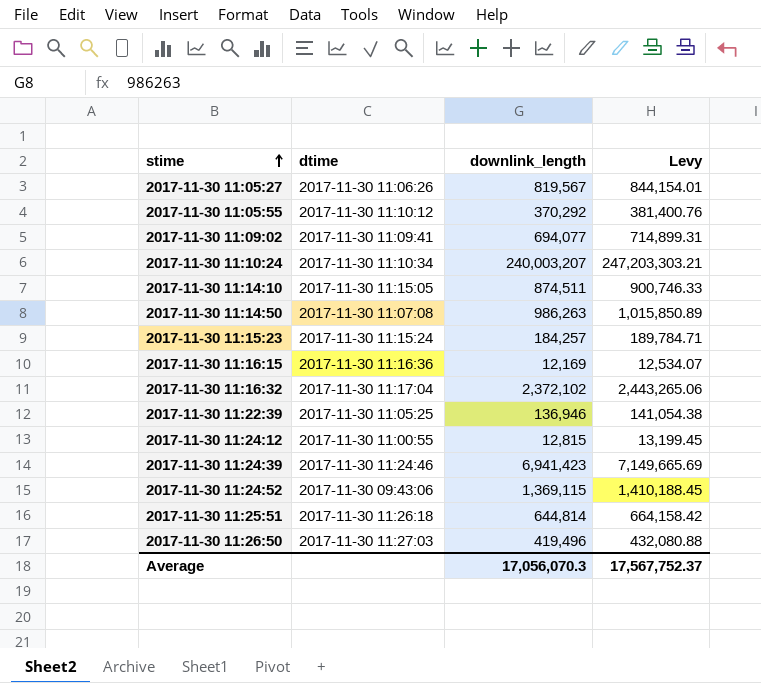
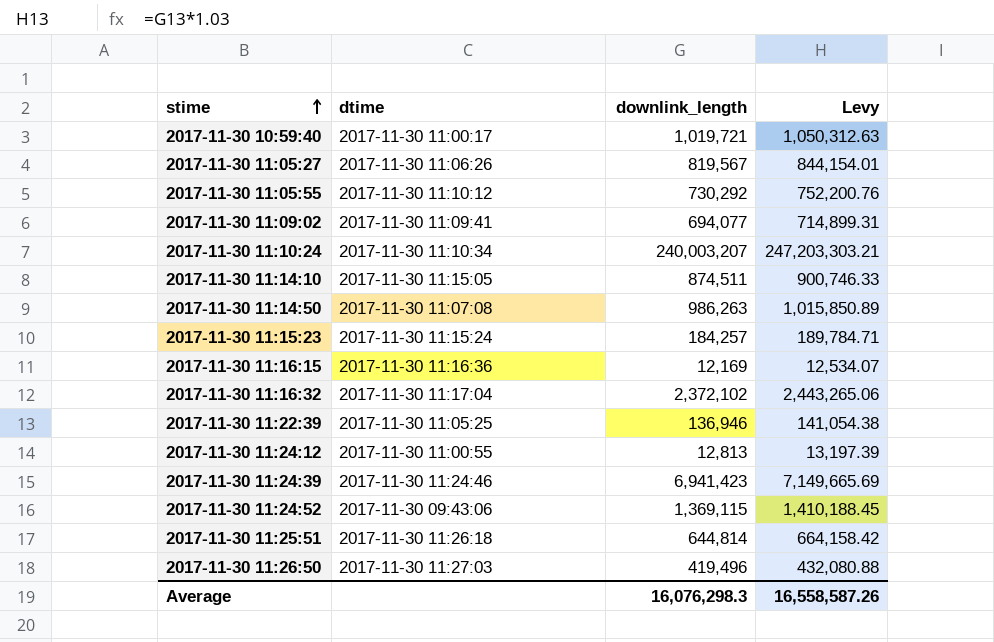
row 2017-11-30 10:59:40: none -> 2017-11-30 11:00:17 | 1,019,721 | 1,050,312.63
2017-11-30 11:05:55 | downlink_length: 370,292 -> 730,292
2017-11-30 11:05:55 | Levy: 381,400.76 -> 752,200.76
2017-11-30 11:24:12 | downlink_length: 12,815 -> 12,813
2017-11-30 11:24:12 | Levy: 13,199.45 -> 13,197.39
Average | downlink_length: 17,056,070.3 -> 16,076,298.3
Average | Levy: 17,567,752.37 -> 16,558,587.26

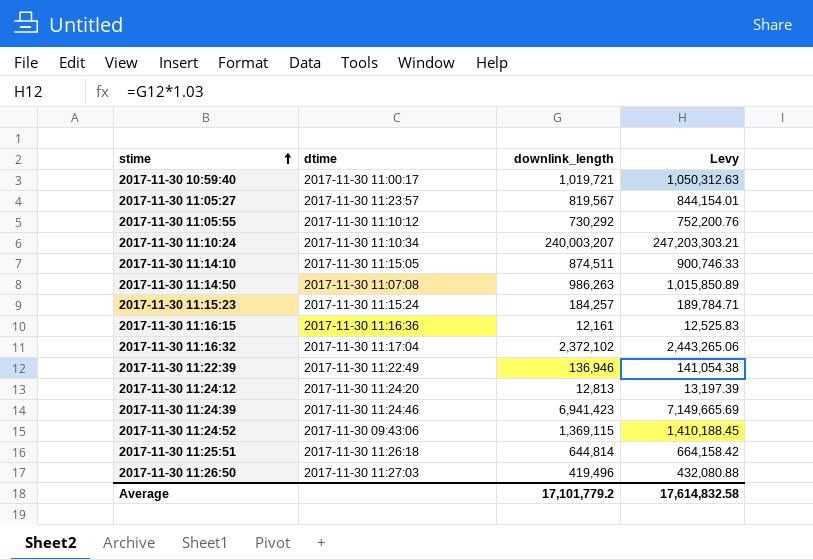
row 2017-11-30 11:09:02: 2017-11-30 11:09:41 | 694,077 | 714,899.31 -> none
2017-11-30 11:05:27 | dtime: 2017-11-30 11:06:26 -> 2017-11-30 11:23:57
2017-11-30 11:16:15 | downlink_length: 12,169 -> 12,161
2017-11-30 11:16:15 | Levy: 12,534.07 -> 12,525.83
2017-11-30 11:22:39 | dtime: 2017-11-30 11:05:25 -> 2017-11-30 11:22:49
2017-11-30 11:24:12 | dtime: 2017-11-30 11:00:55 -> 2017-11-30 11:24:20
Average | downlink_length: 16,076,298.3 -> 17,101,779.2
Average | Levy: 16,558,587.26 -> 17,614,832.58

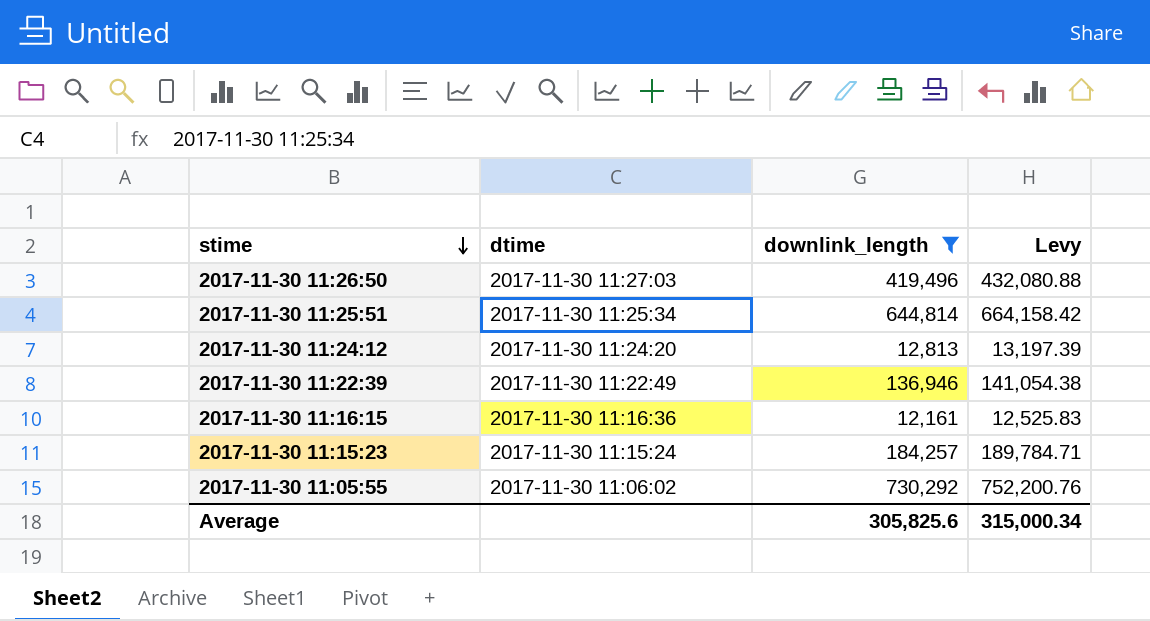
filter: none -> downlink_length <= 730,292
row order: stime ascending -> stime descending
2017-11-30 11:25:51 | dtime: 2017-11-30 11:26:18 -> 2017-11-30 11:25:34
2017-11-30 11:05:55 | dtime: 2017-11-30 11:10:12 -> 2017-11-30 11:06:02
Average | downlink_length: 17,101,779.2 -> 305,825.6
Average | Levy: 17,614,832.58 -> 315,000.34

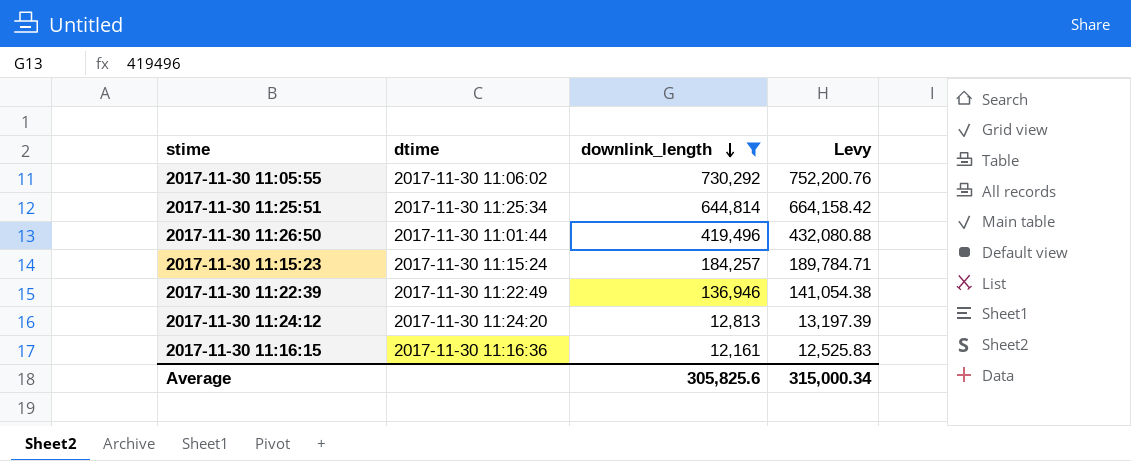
row order: stime descending -> downlink_length descending
2017-11-30 11:26:50 | dtime: 2017-11-30 11:27:03 -> 2017-11-30 11:01:44

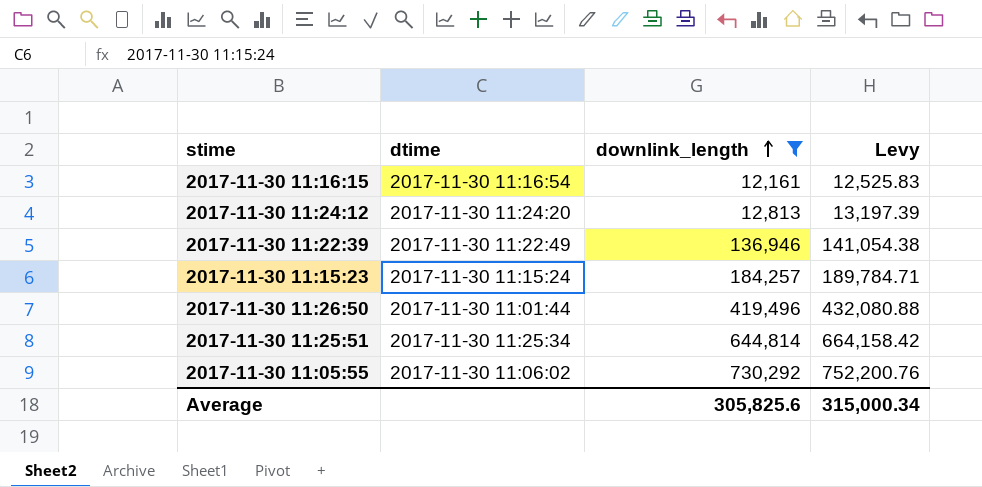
row order: downlink_length descending -> downlink_length ascending
2017-11-30 11:16:15 | dtime: 2017-11-30 11:16:36 -> 2017-11-30 11:16:54

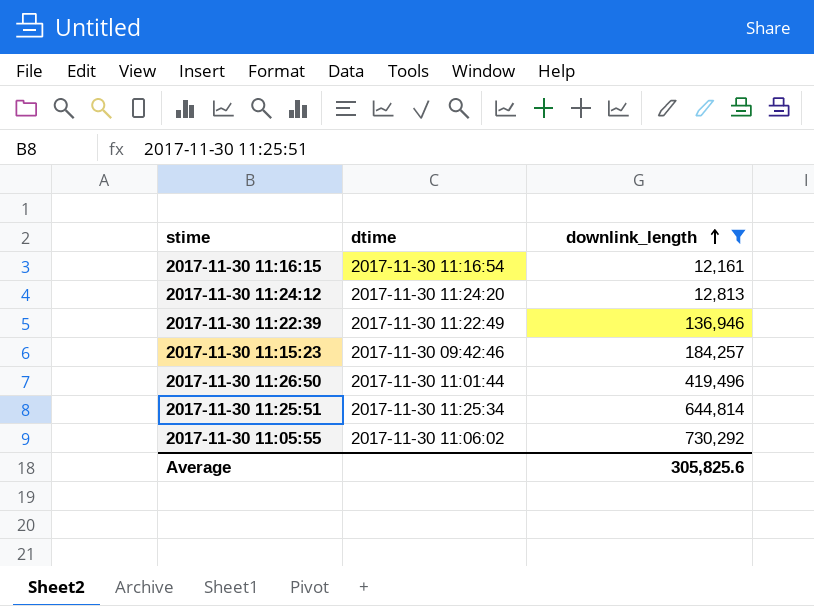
column Levy | formula: [downlink_length] * 1.03 -> none
2017-11-30 11:15:23 | dtime: 2017-11-30 11:15:24 -> 2017-11-30 09:42:46

